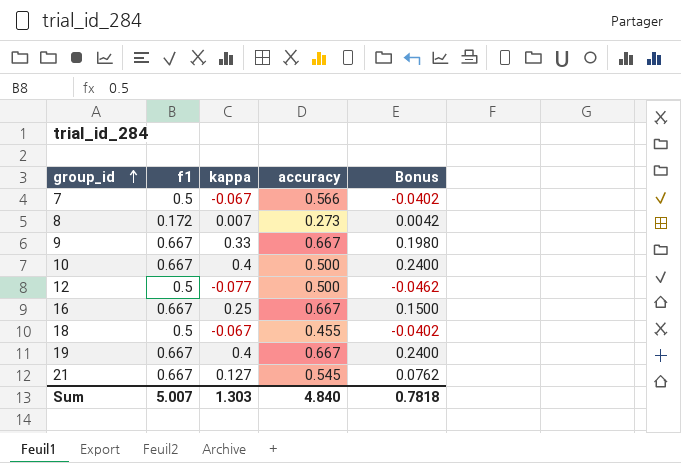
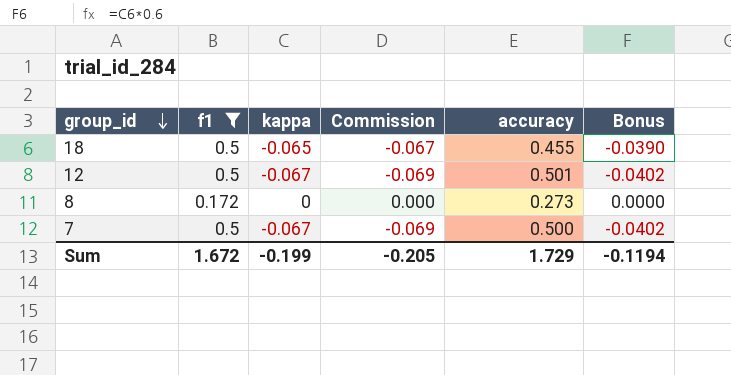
filter: none -> f1 != 0.667
row order: group_id ascending -> group_id descending
column Commission | formula: none -> [kappa] * 1.03
18 | kappa: -0.067 -> -0.065
18 | Bonus: -0.0402 -> -0.0390
12 | kappa: -0.077 -> -0.067
12 | accuracy: 0.500 -> 0.501
12 | Bonus: -0.0462 -> -0.0402
8 | kappa: 0.007 -> 0
8 | Bonus: 0.0042 -> 0.0000
7 | accuracy: 0.566 -> 0.500
Sum | f1: 5.007 -> 1.672
Sum | kappa: 1.303 -> -0.199
Sum | accuracy: 4.840 -> 1.729
Sum | Bonus: 0.7818 -> -0.1194

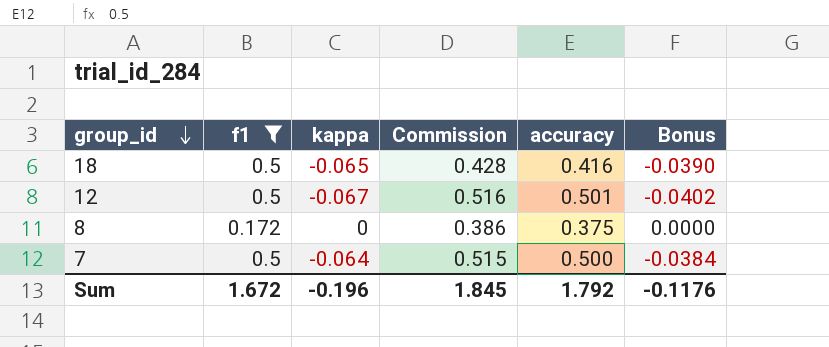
column Commission | formula: [kappa] * 1.03 -> [accuracy] * 1.03
18 | accuracy: 0.455 -> 0.416
8 | accuracy: 0.273 -> 0.375
7 | kappa: -0.067 -> -0.064
7 | Bonus: -0.0402 -> -0.0384
Sum | kappa: -0.199 -> -0.196
Sum | Commission: -0.205 -> 1.845
Sum | accuracy: 1.729 -> 1.792
Sum | Bonus: -0.1194 -> -0.1176

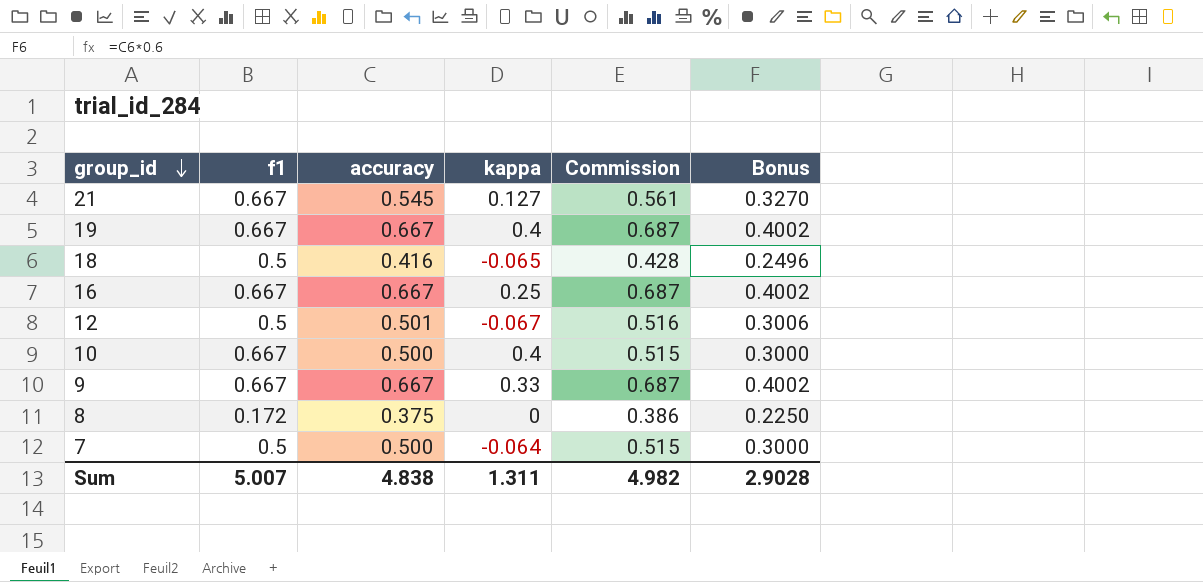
filter: f1 != 0.667 -> none
column accuracy | position: 5 -> 3
column Bonus | formula: [kappa] * 0.6 -> [accuracy] * 0.6
Sum | f1: 1.672 -> 5.007
Sum | accuracy: 1.792 -> 4.838
Sum | kappa: -0.196 -> 1.311
Sum | Commission: 1.845 -> 4.982
Sum | Bonus: -0.1176 -> 2.9028

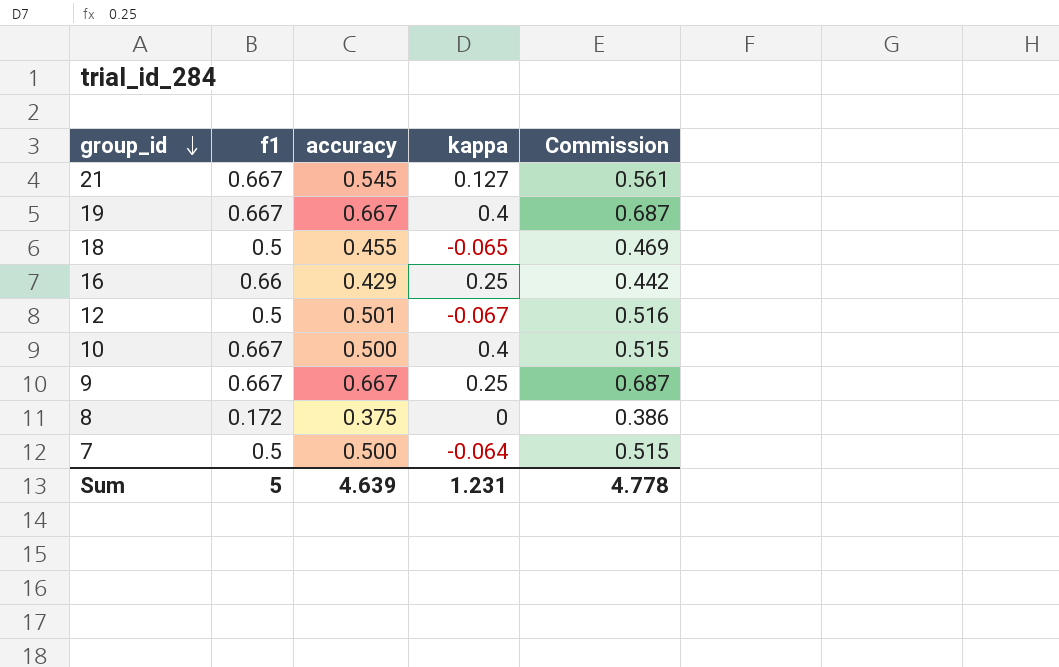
column Bonus | formula: [accuracy] * 0.6 -> none
18 | accuracy: 0.416 -> 0.455
18 | Commission: 0.428 -> 0.469
16 | f1: 0.667 -> 0.66
16 | accuracy: 0.667 -> 0.429
16 | Commission: 0.687 -> 0.442
9 | kappa: 0.33 -> 0.25
Sum | f1: 5.007 -> 5
Sum | accuracy: 4.838 -> 4.639
Sum | kappa: 1.311 -> 1.231
Sum | Commission: 4.982 -> 4.778

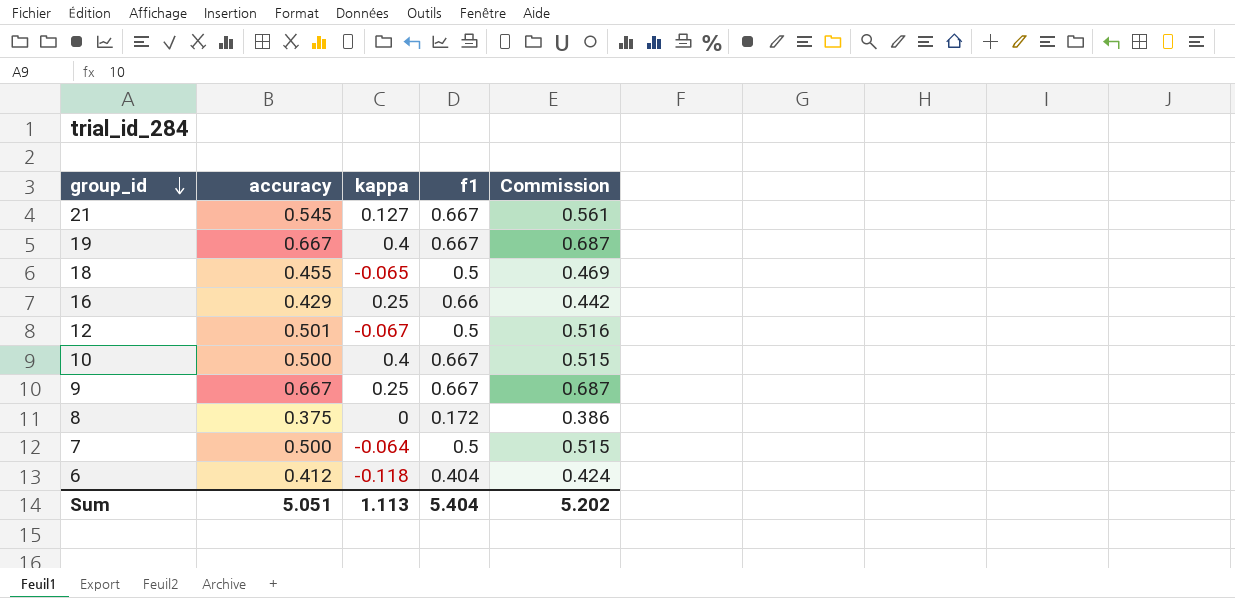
column f1 | position: 2 -> 4
row 6: none -> 0.412 | -0.118 | 0.404 | 0.424
Sum | accuracy: 4.639 -> 5.051
Sum | kappa: 1.231 -> 1.113
Sum | f1: 5 -> 5.404
Sum | Commission: 4.778 -> 5.202

